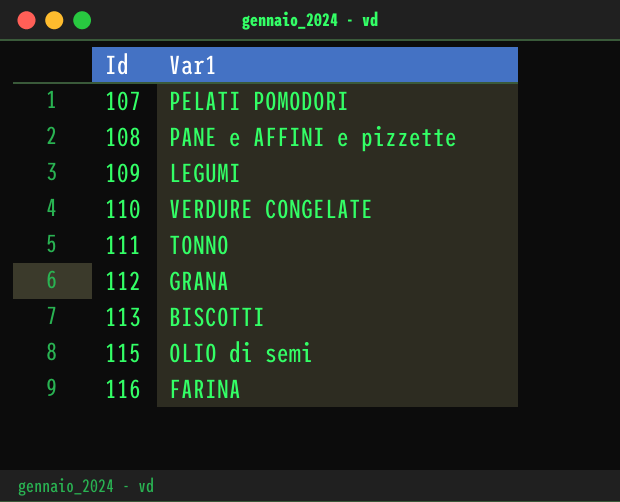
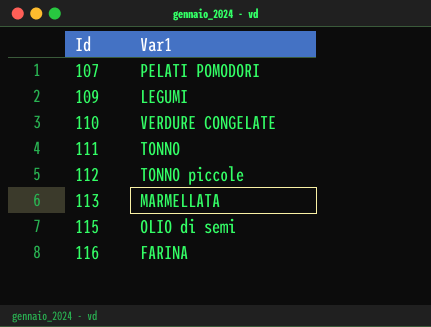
row 108: PANE e AFFINI e pizzette -> none
112 | Var1: GRANA -> TONNO piccole
113 | Var1: BISCOTTI -> MARMELLATA

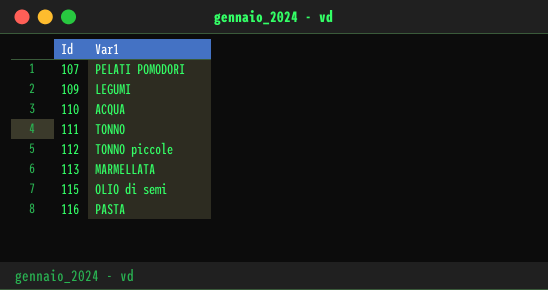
110 | Var1: VERDURE CONGELATE -> ACQUA
116 | Var1: FARINA -> PASTA

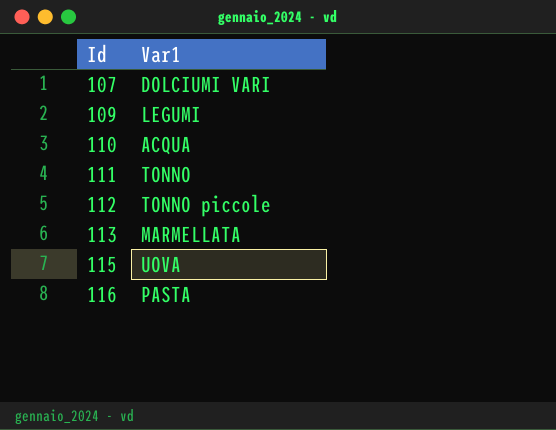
107 | Var1: PELATI POMODORI -> DOLCIUMI VARI
115 | Var1: OLIO di semi -> UOVA

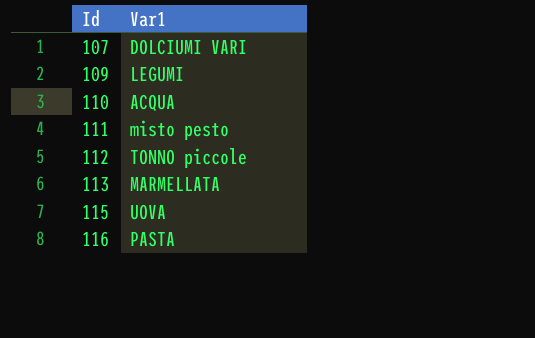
111 | Var1: TONNO -> misto pesto

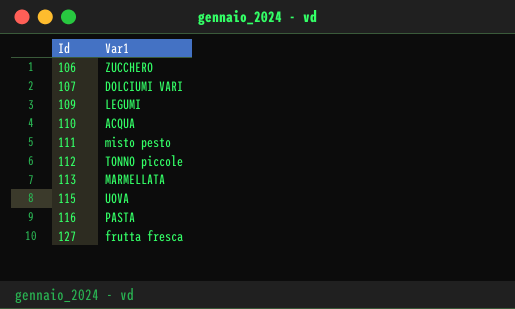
row 106: none -> ZUCCHERO
row 127: none -> frutta fresca

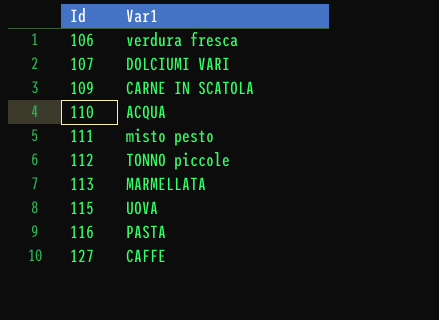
106 | Var1: ZUCCHERO -> verdura fresca
109 | Var1: LEGUMI -> CARNE IN SCATOLA
127 | Var1: frutta fresca -> CAFFE

